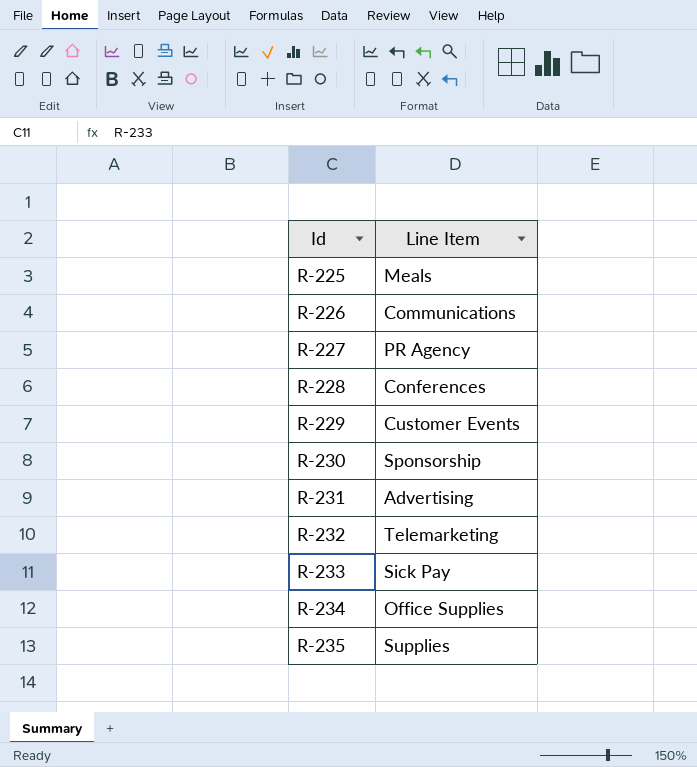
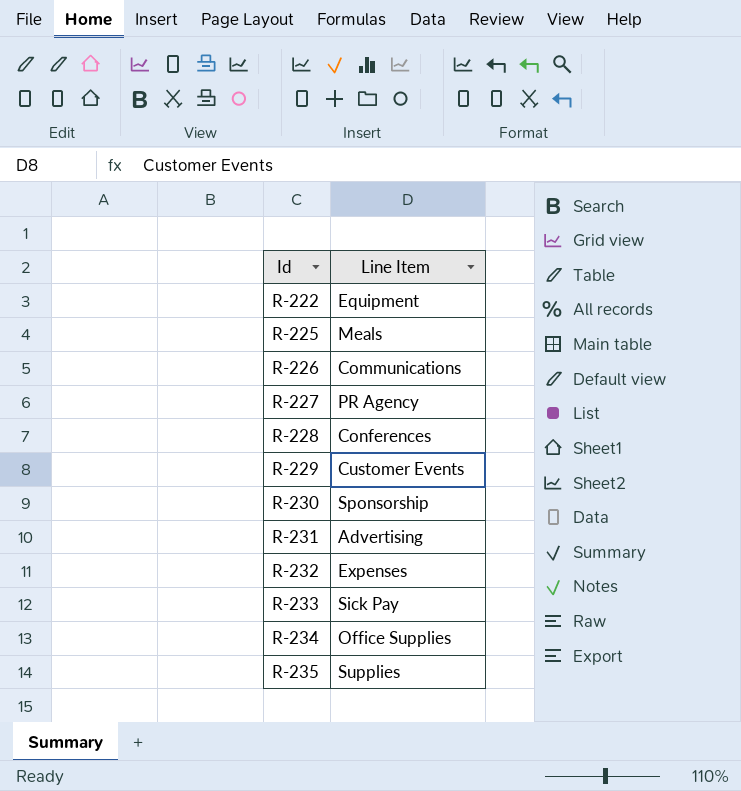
row R-222: none -> Equipment
R-232 | Line Item: Telemarketing -> Expenses

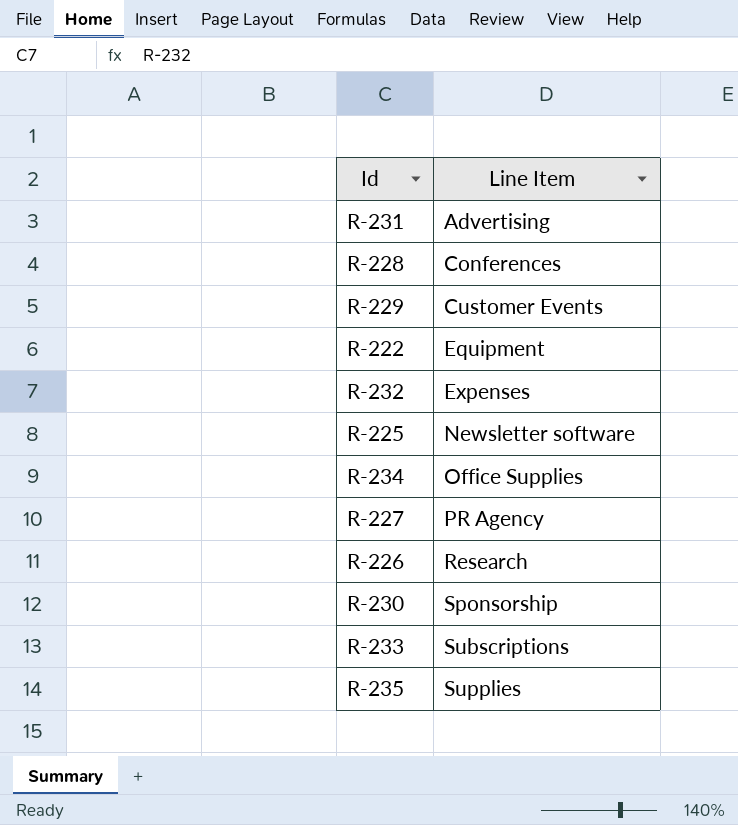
row order: Id ascending -> Line Item ascending
R-225 | Line Item: Meals -> Newsletter software
R-226 | Line Item: Communications -> Research
R-233 | Line Item: Sick Pay -> Subscriptions

